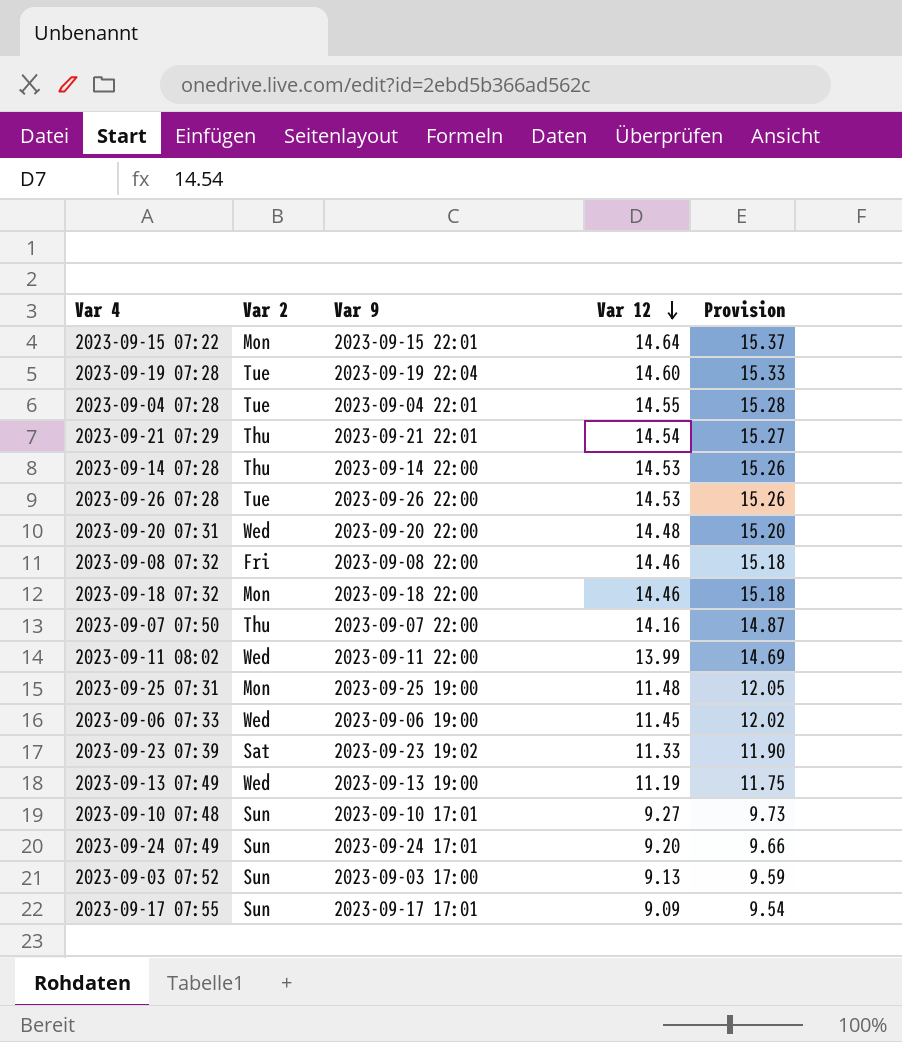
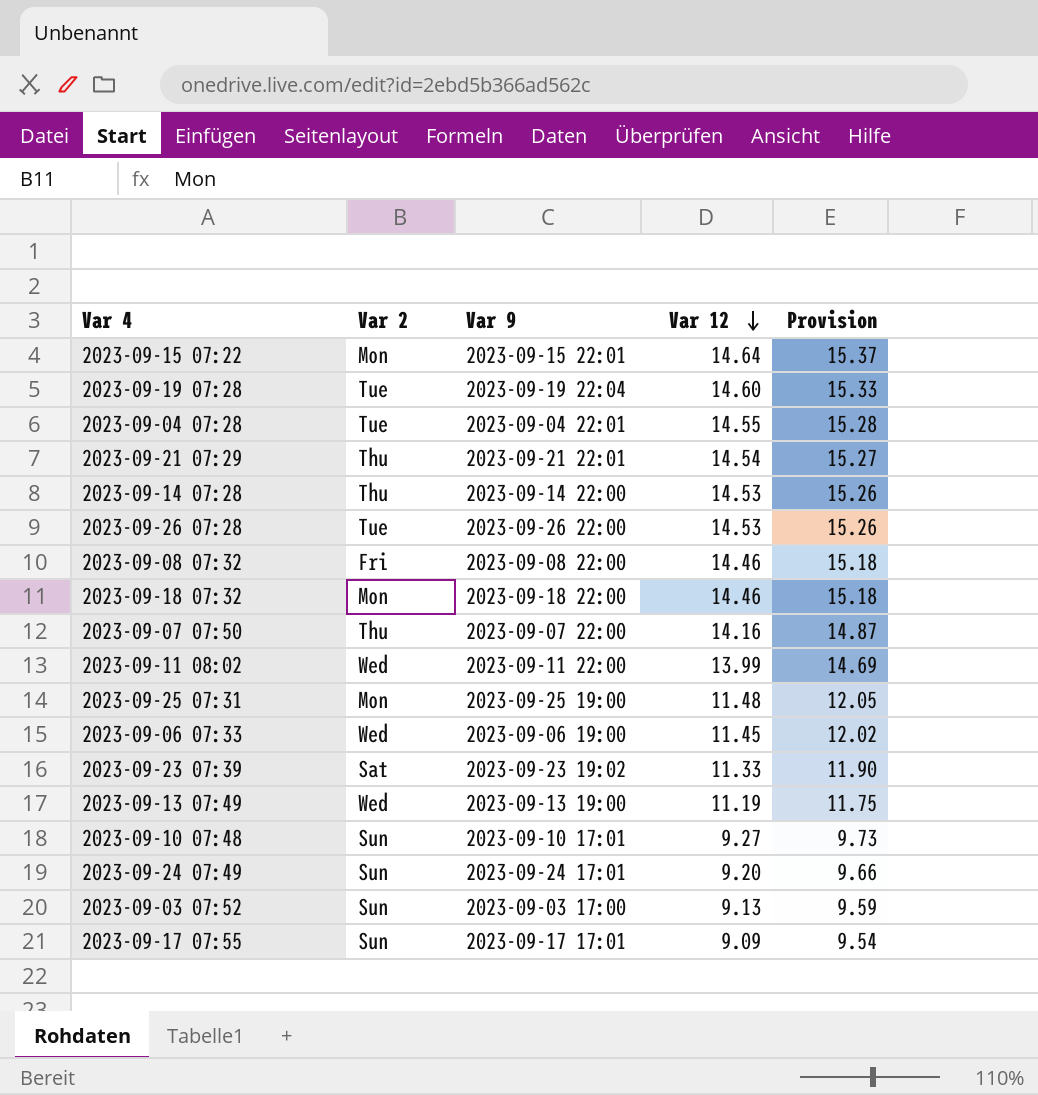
row 2023-09-20 07:31: Wed | 2023-09-20 22:00 | 14.48 | 15.20 -> none

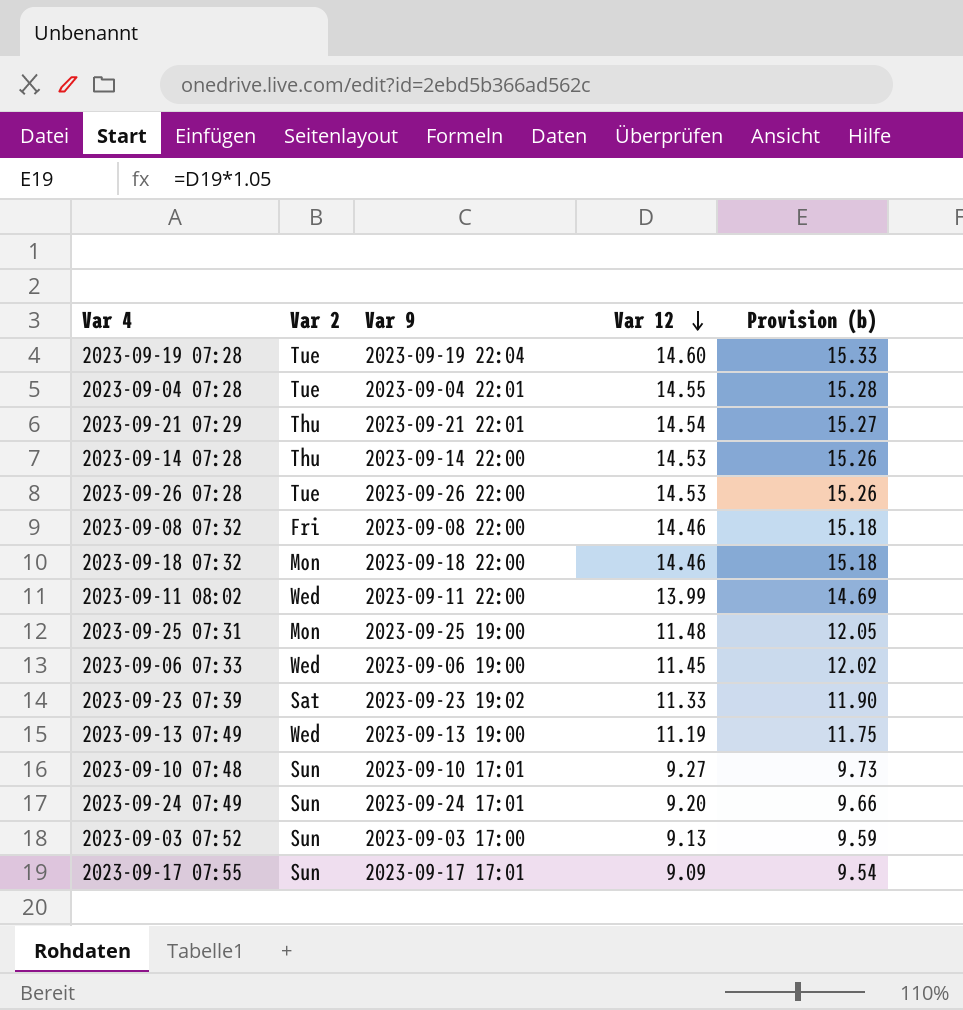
column name: Provision -> Provision (b)
row 2023-09-15 07:22: Mon | 2023-09-15 22:01 | 14.64 | 15.37 -> none
row 2023-09-07 07:50: Thu | 2023-09-07 22:00 | 14.16 | 14.87 -> none

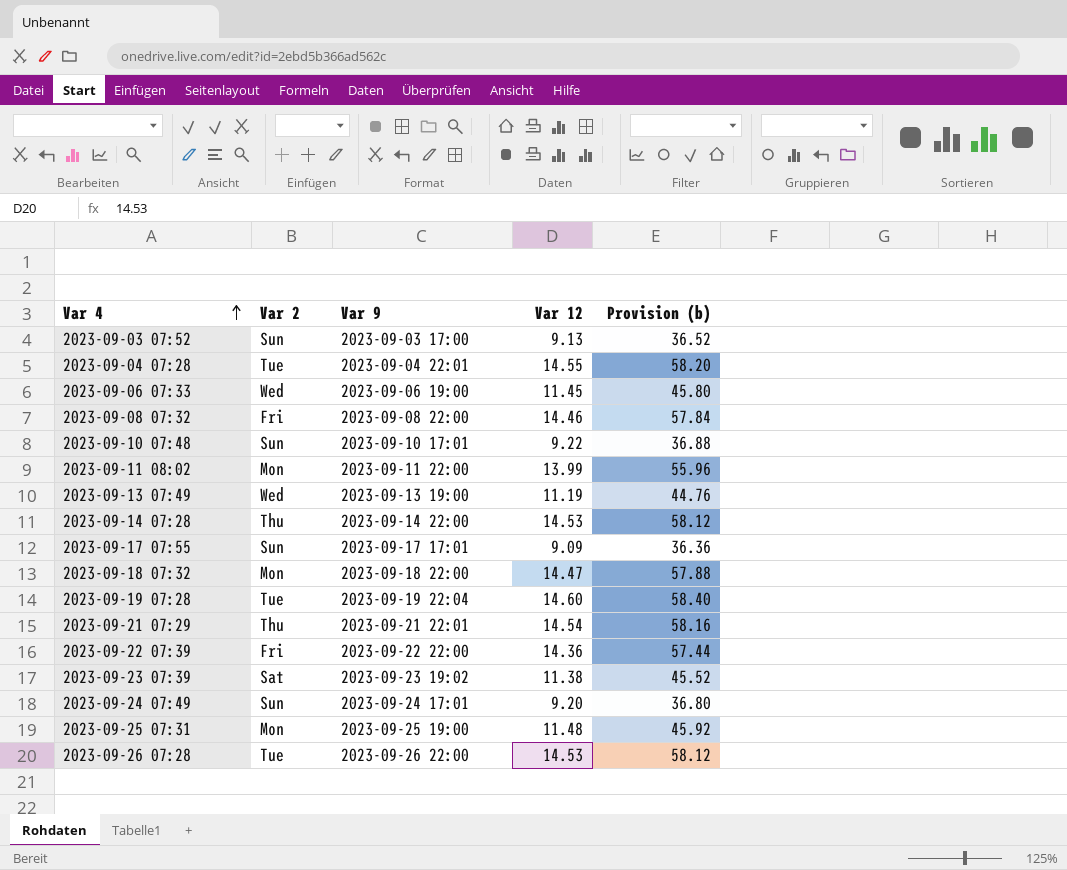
row order: Var 12 descending -> Var 4 ascending
column Provision (b) | formula: [Var 12] * 1.05 -> [Var 12] * 4
2023-09-10 07:48 | Var 12: 9.27 -> 9.22
2023-09-11 08:02 | Var 2: Wed -> Mon
2023-09-18 07:32 | Var 12: 14.46 -> 14.47
row 2023-09-22 07:39: none -> Fri | 2023-09-22 22:00 | 14.36 | 57.44
2023-09-23 07:39 | Var 12: 11.33 -> 11.38

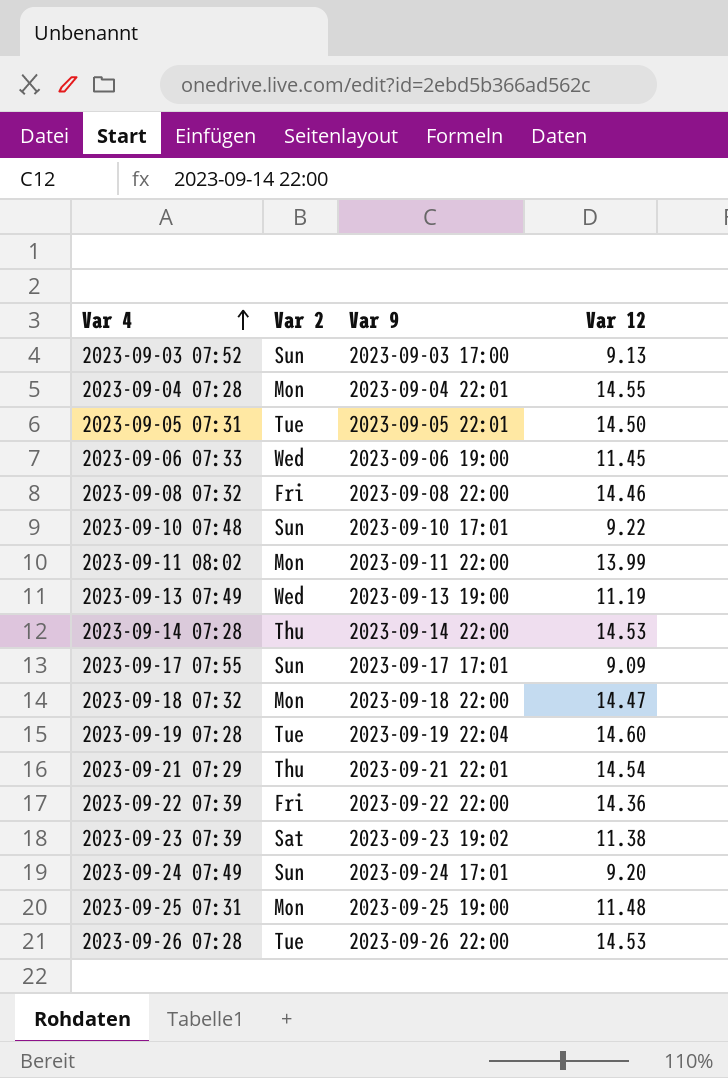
column Provision (b) | formula: [Var 12] * 4 -> none
2023-09-04 07:28 | Var 2: Tue -> Mon
row 2023-09-05 07:31: none -> Tue | 2023-09-05 22:01 | 14.50

